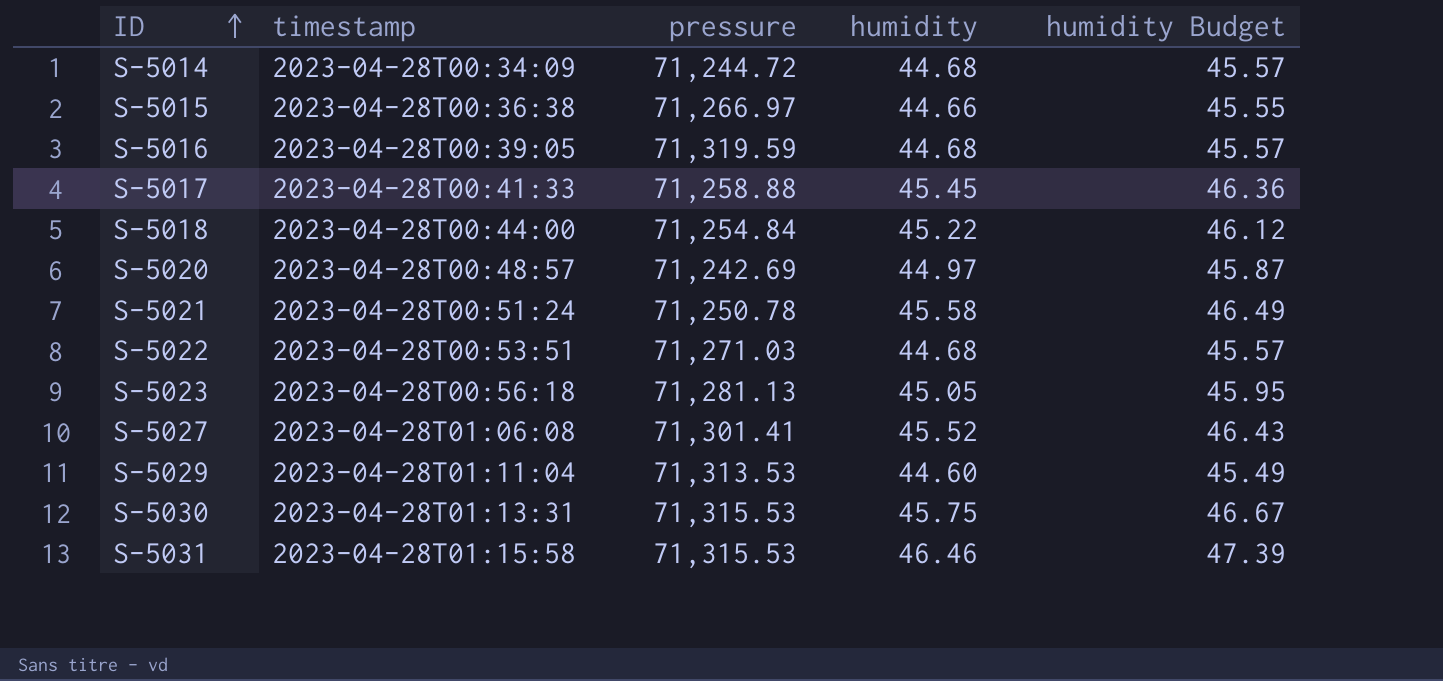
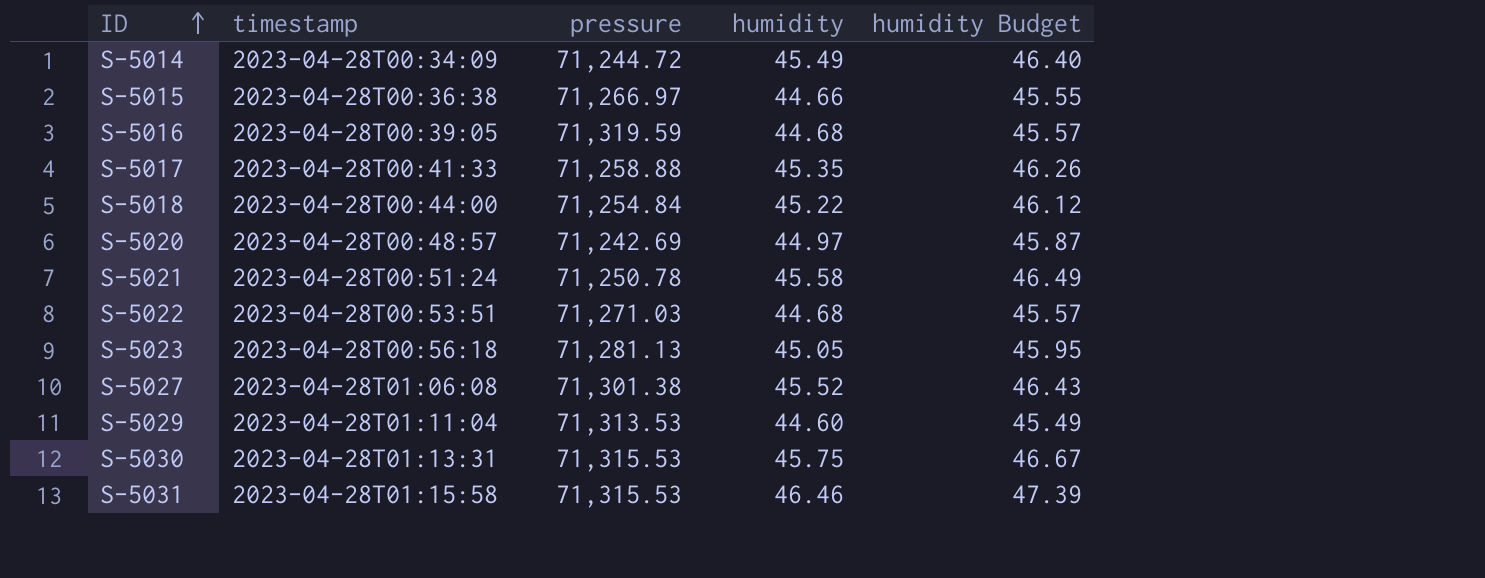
S-5014 | humidity: 44.68 -> 45.49
S-5014 | humidity Budget: 45.57 -> 46.40
S-5017 | humidity: 45.45 -> 45.35
S-5017 | humidity Budget: 46.36 -> 46.26
S-5027 | pressure: 71,301.41 -> 71,301.38

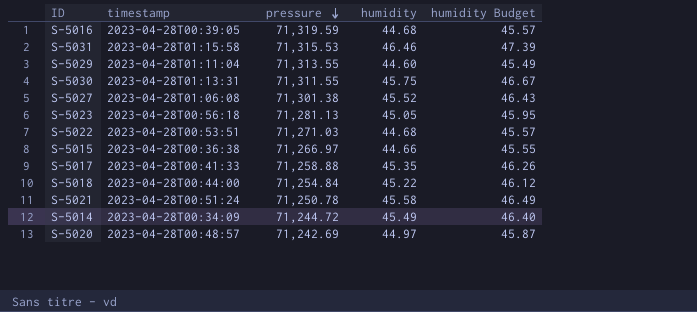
row order: ID ascending -> pressure descending
S-5029 | pressure: 71,313.53 -> 71,313.55
S-5030 | pressure: 71,315.53 -> 71,311.55

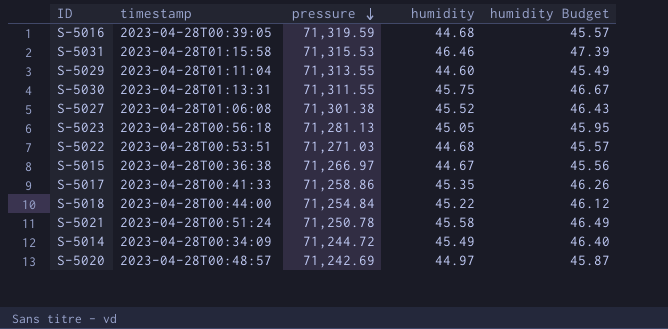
S-5015 | humidity: 44.66 -> 44.67
S-5015 | humidity Budget: 45.55 -> 45.56
S-5017 | pressure: 71,258.88 -> 71,258.86

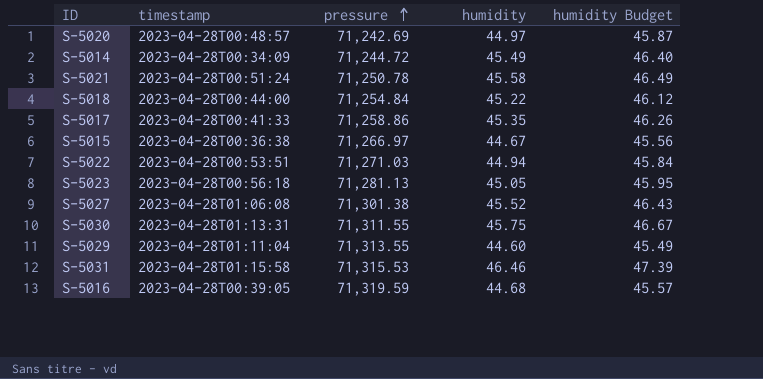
row order: pressure descending -> pressure ascending
S-5022 | humidity: 44.68 -> 44.94
S-5022 | humidity Budget: 45.57 -> 45.84

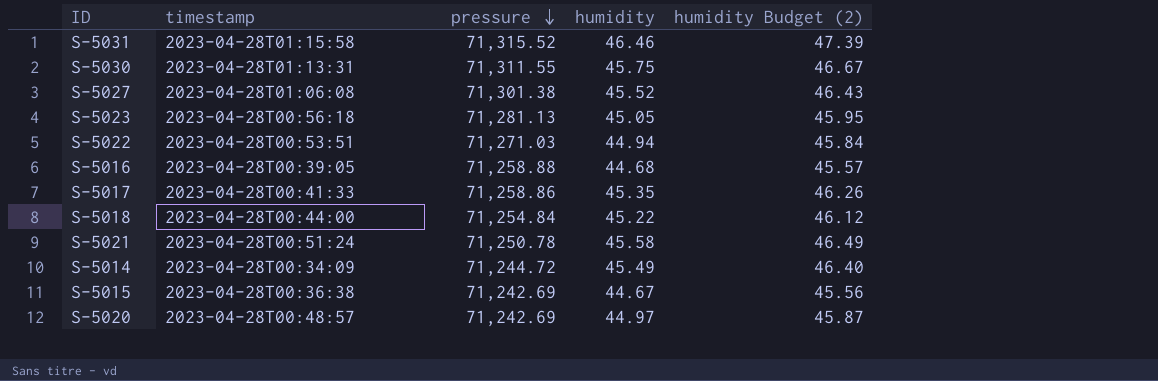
row order: pressure ascending -> pressure descending
column name: humidity Budget -> humidity Budget (2)
row S-5029: 2023-04-28T01:11:04 | 71,313.55 | 44.60 | 45.49 -> none
S-5031 | pressure: 71,315.53 -> 71,315.52
S-5016 | pressure: 71,319.59 -> 71,258.88
S-5015 | pressure: 71,266.97 -> 71,242.69

